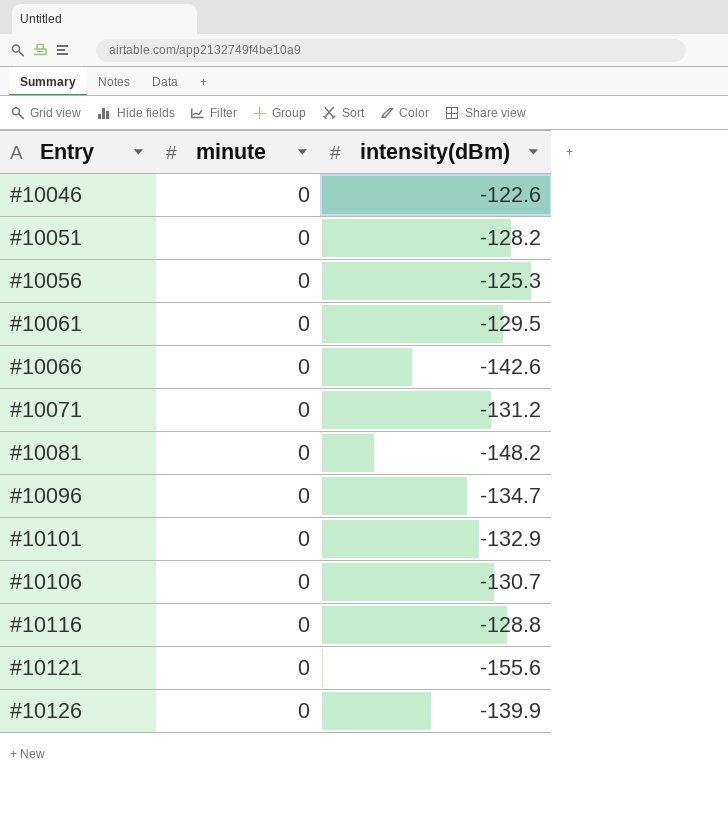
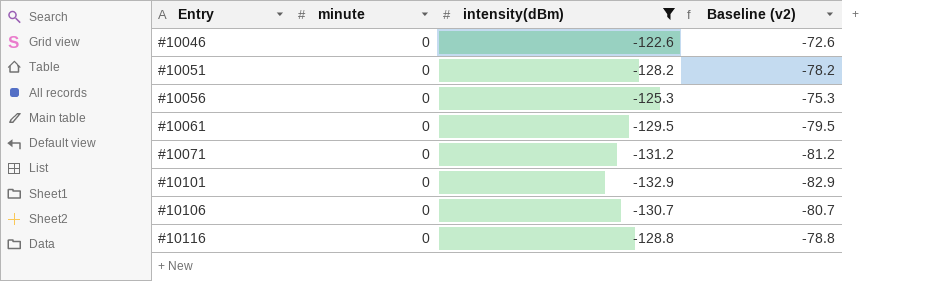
filter: none -> intensity(dBm) >= -132.9
column Baseline (v2) | formula: none -> [intensity(dBm)] + 50

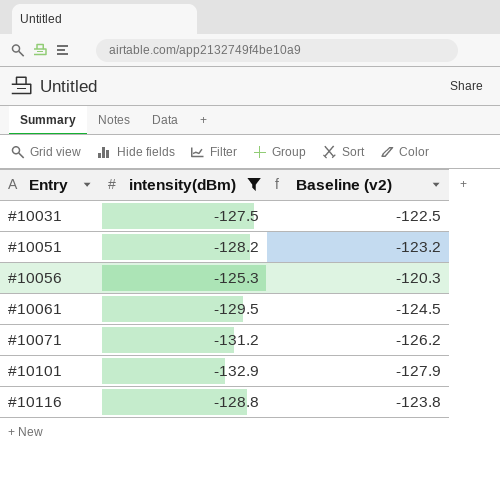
column minute | position: 2 -> none
column Baseline (v2) | formula: [intensity(dBm)] + 50 -> [intensity(dBm)] + 5
row #10046: 0 | -122.6 | -72.6 -> none
row #10106: 0 | -130.7 | -80.7 -> none
row #10031: none -> -127.5 | -122.5

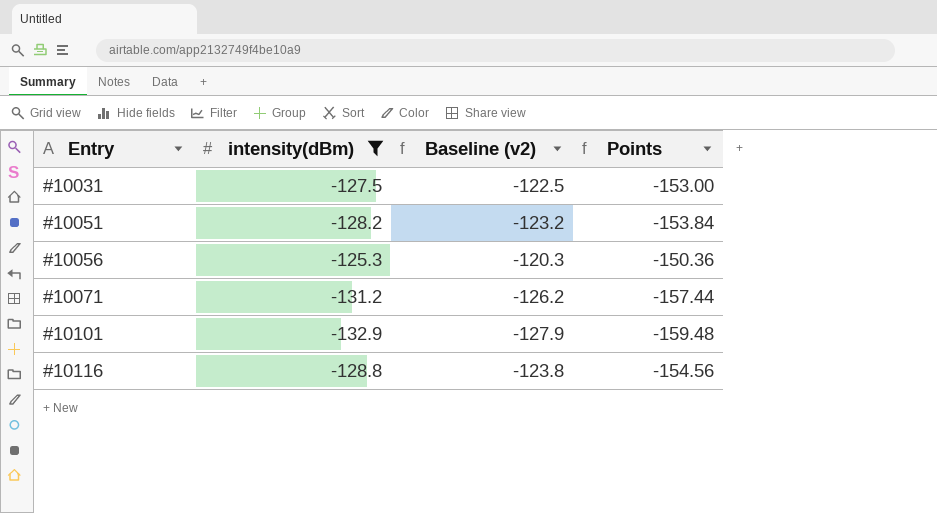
column Points | formula: none -> [intensity(dBm)] * 1.2
row #10061: -129.5 | -124.5 -> none

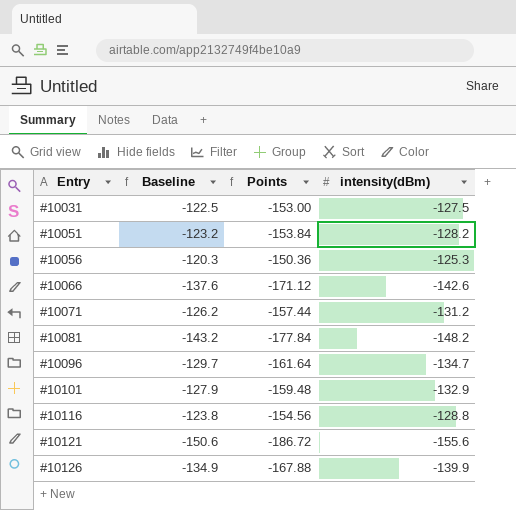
filter: intensity(dBm) >= -132.9 -> none
column name: Baseline (v2) -> Baseline
column intensity(dBm) | position: 2 -> 4

